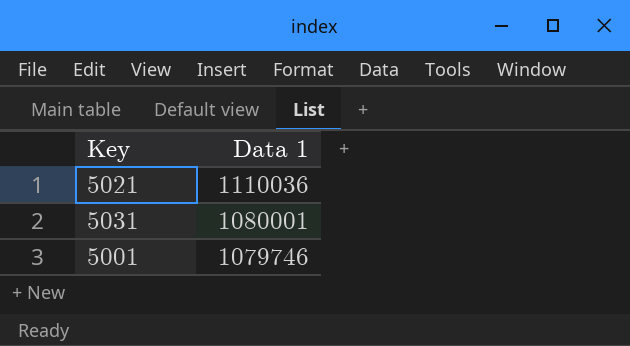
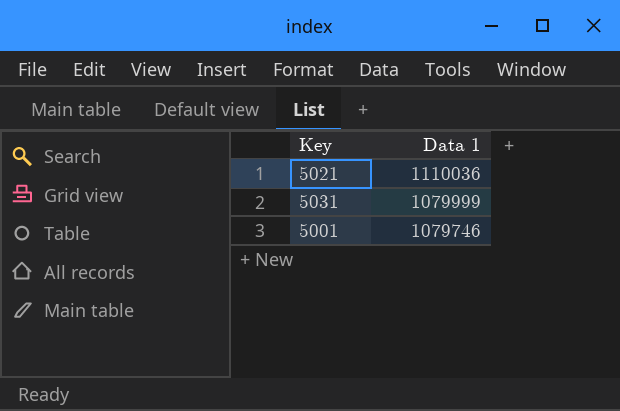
5031 | Data 1: 1080001 -> 1079999

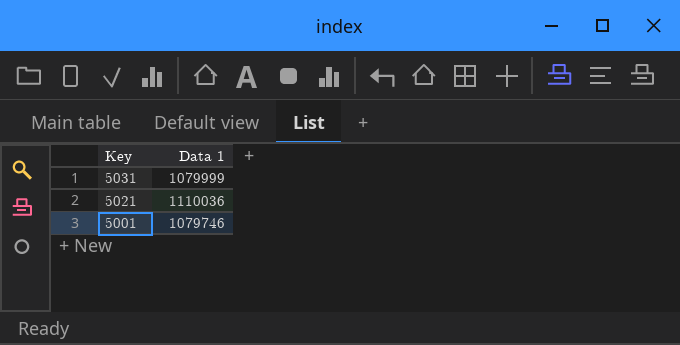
row order: Data 1 descending -> Key descending

